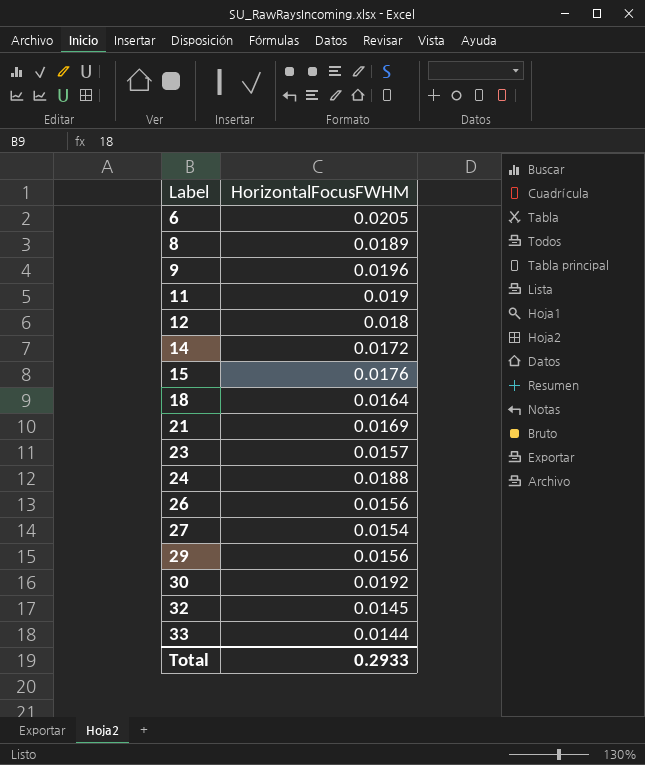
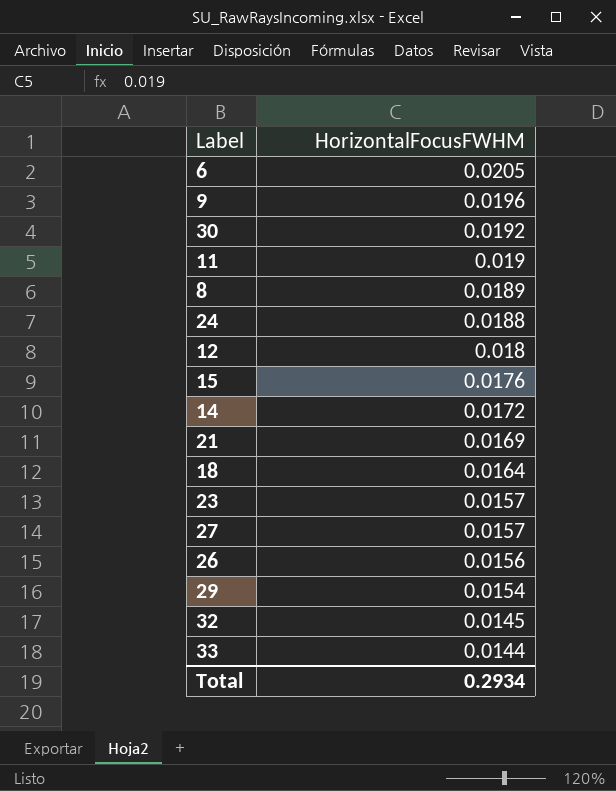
row order: Label ascending -> HorizontalFocusFWHM descending
27 | HorizontalFocusFWHM: 0.0154 -> 0.0157
29 | HorizontalFocusFWHM: 0.0156 -> 0.0154
Total | HorizontalFocusFWHM: 0.2933 -> 0.2934

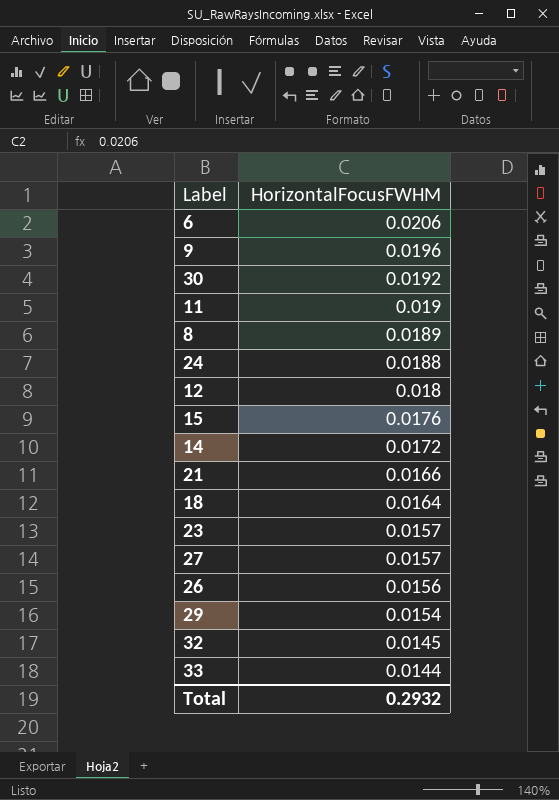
6 | HorizontalFocusFWHM: 0.0205 -> 0.0206
21 | HorizontalFocusFWHM: 0.0169 -> 0.0166
Total | HorizontalFocusFWHM: 0.2934 -> 0.2932

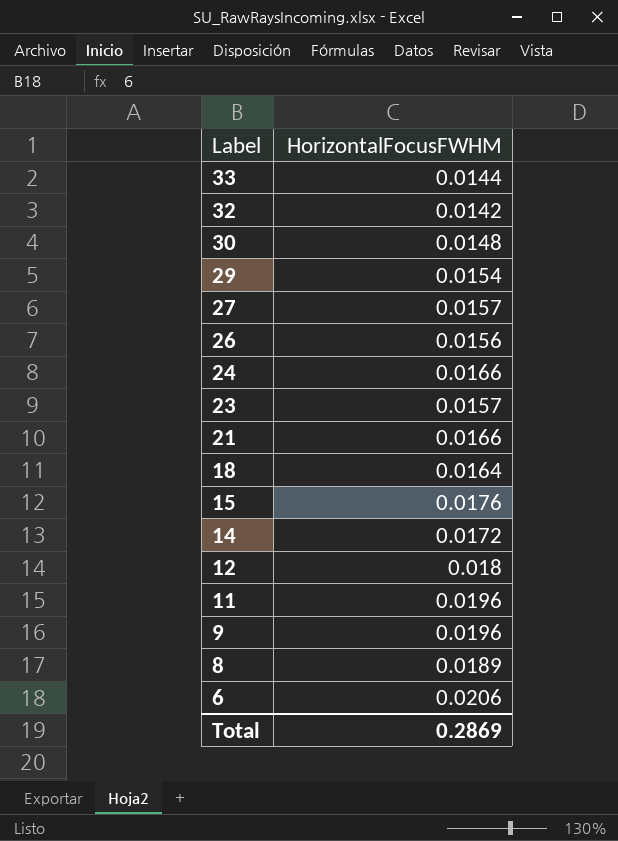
row order: HorizontalFocusFWHM descending -> Label descending
32 | HorizontalFocusFWHM: 0.0145 -> 0.0142
30 | HorizontalFocusFWHM: 0.0192 -> 0.0148
24 | HorizontalFocusFWHM: 0.0188 -> 0.0166
11 | HorizontalFocusFWHM: 0.019 -> 0.0196
Total | HorizontalFocusFWHM: 0.2932 -> 0.2869

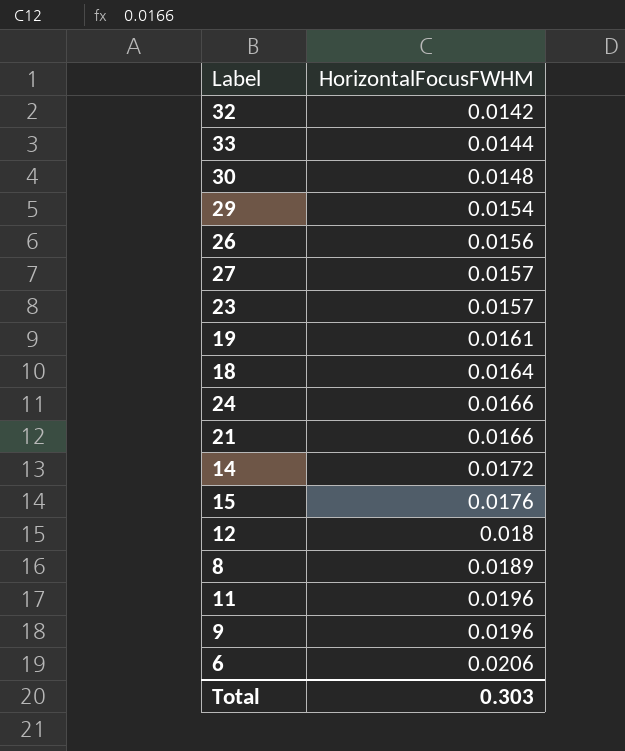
row order: Label descending -> HorizontalFocusFWHM ascending
row 19: none -> 0.0161
Total | HorizontalFocusFWHM: 0.2869 -> 0.303

